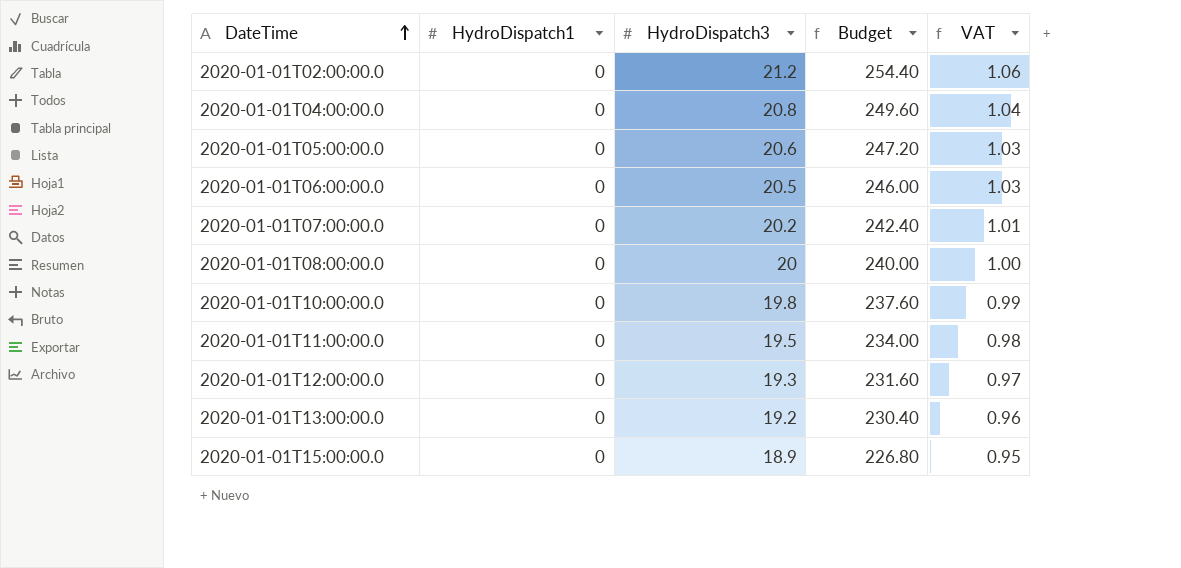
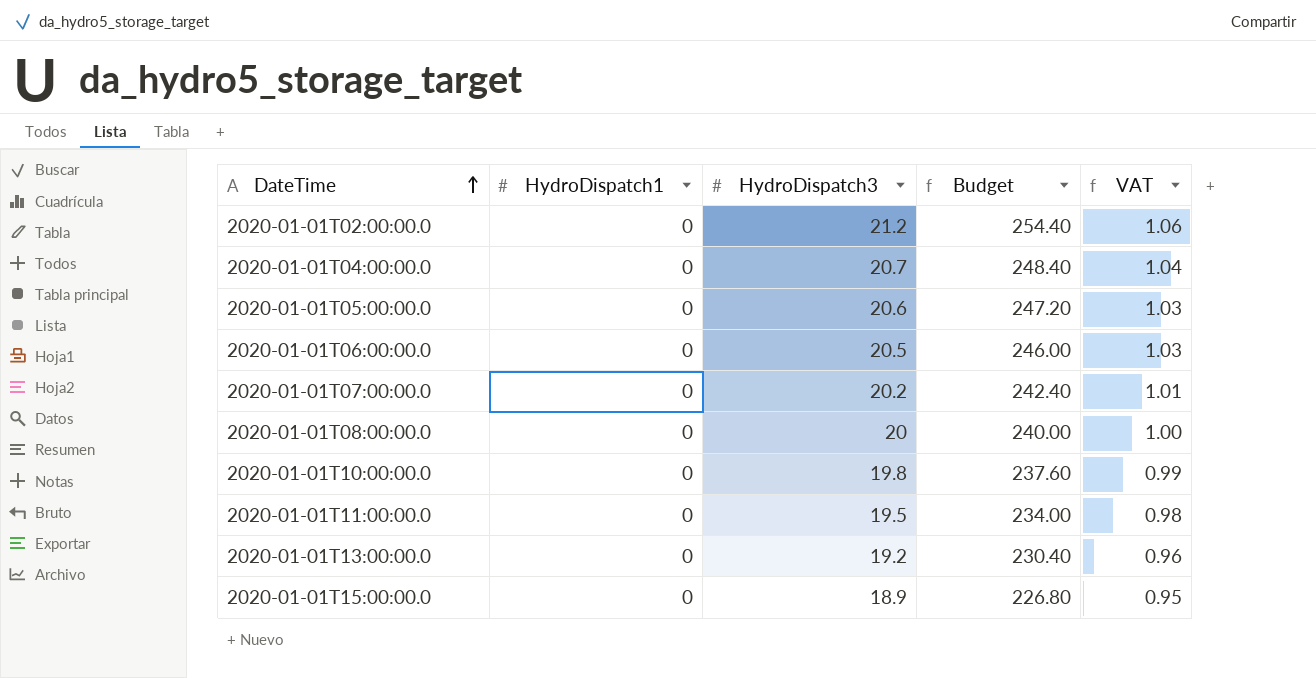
row 2020-01-01T12:00:00.0: 0 | 19.3 | 231.60 | 0.97 -> none
2020-01-01T04:00:00.0 | HydroDispatch3: 20.8 -> 20.7
2020-01-01T04:00:00.0 | Budget: 249.60 -> 248.40

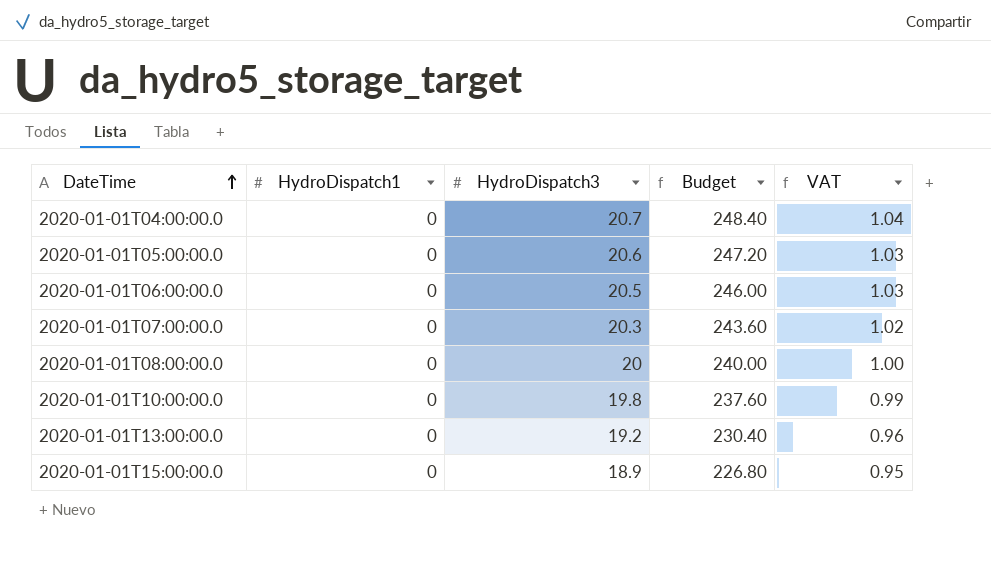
row 2020-01-01T02:00:00.0: 0 | 21.2 | 254.40 | 1.06 -> none
row 2020-01-01T11:00:00.0: 0 | 19.5 | 234.00 | 0.98 -> none
2020-01-01T07:00:00.0 | HydroDispatch3: 20.2 -> 20.3
2020-01-01T07:00:00.0 | Budget: 242.40 -> 243.60
2020-01-01T07:00:00.0 | VAT: 1.01 -> 1.02

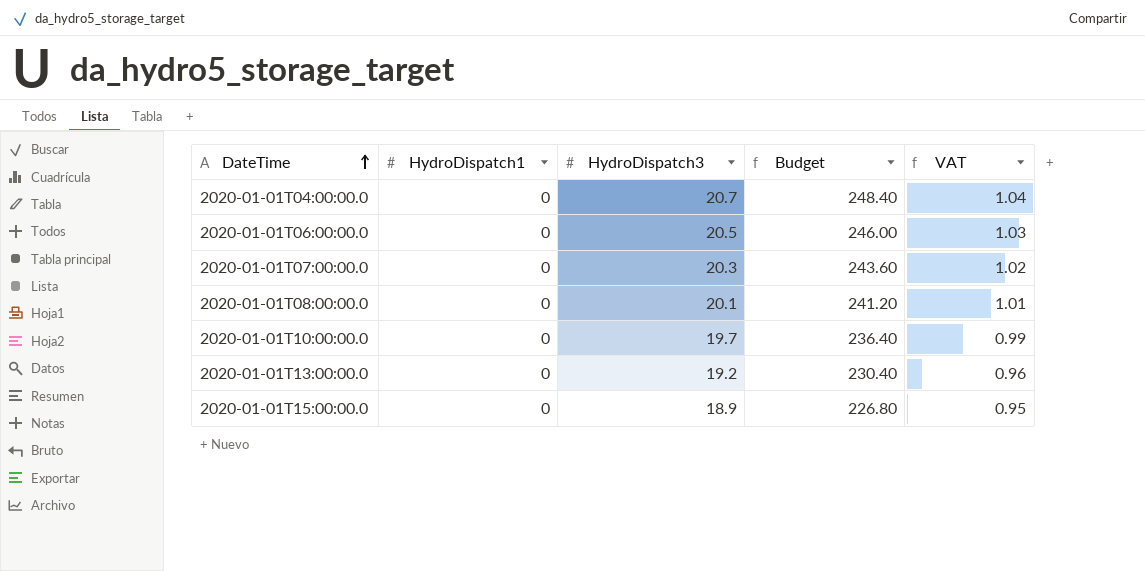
row 2020-01-01T05:00:00.0: 0 | 20.6 | 247.20 | 1.03 -> none
2020-01-01T08:00:00.0 | HydroDispatch3: 20 -> 20.1
2020-01-01T08:00:00.0 | Budget: 240.00 -> 241.20
2020-01-01T08:00:00.0 | VAT: 1.00 -> 1.01
2020-01-01T10:00:00.0 | HydroDispatch3: 19.8 -> 19.7
2020-01-01T10:00:00.0 | Budget: 237.60 -> 236.40

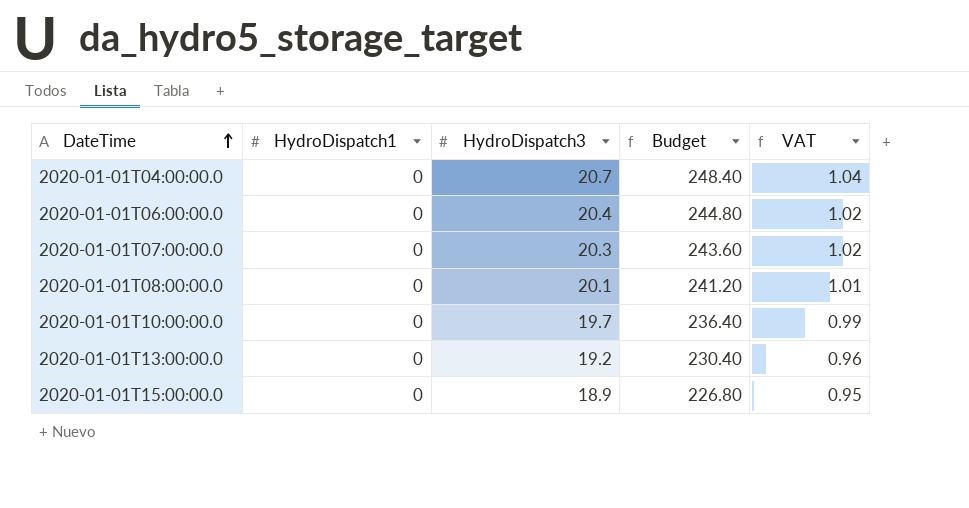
2020-01-01T06:00:00.0 | HydroDispatch3: 20.5 -> 20.4
2020-01-01T06:00:00.0 | Budget: 246.00 -> 244.80
2020-01-01T06:00:00.0 | VAT: 1.03 -> 1.02

